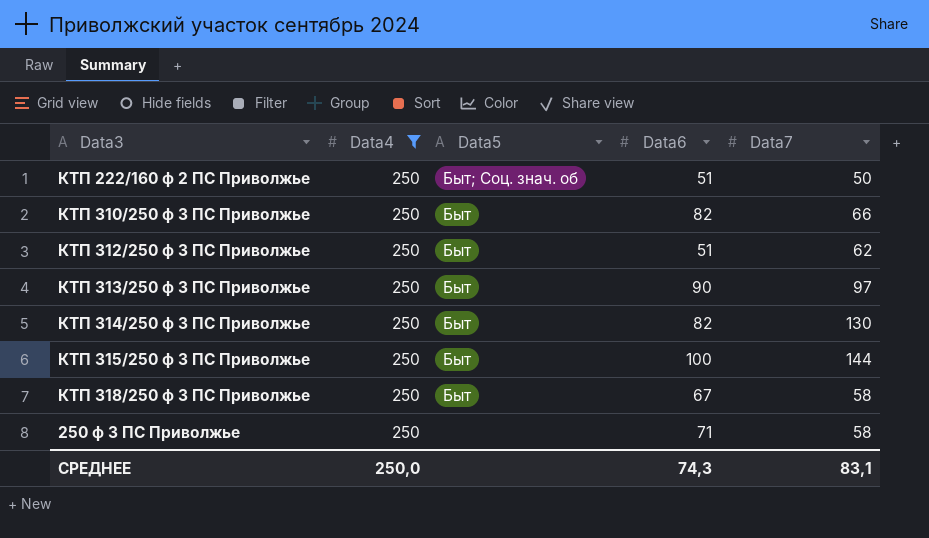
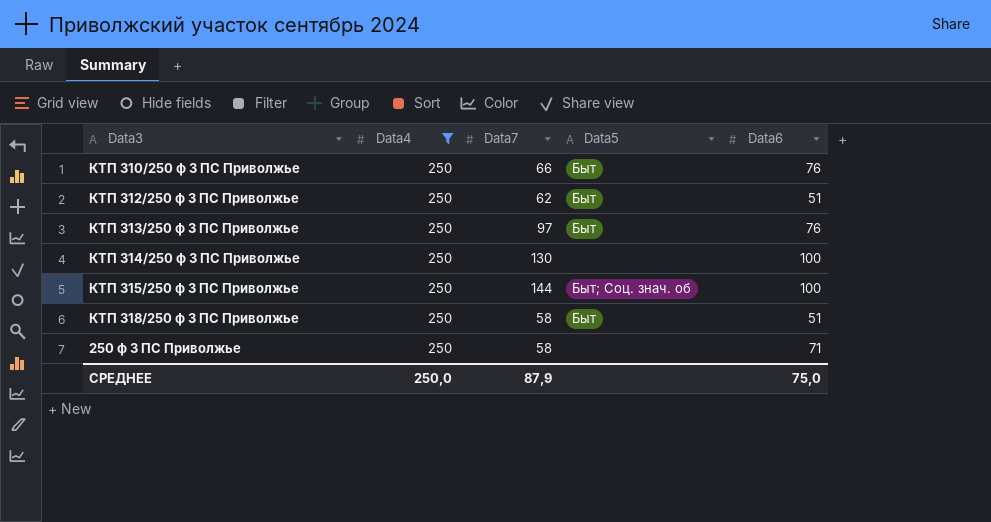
column Data7 | position: 5 -> 3
row КТП 222/160 ф 2 ПС Приволжье: 250 | Быт; Соц. знач. об | 51 | 50 -> none
КТП 310/250 ф 3 ПС Приволжье | Data6: 82 -> 76
КТП 313/250 ф 3 ПС Приволжье | Data6: 90 -> 76
КТП 314/250 ф 3 ПС Приволжье | Data5: Быт -> none
КТП 314/250 ф 3 ПС Приволжье | Data6: 82 -> 100
КТП 315/250 ф 3 ПС Приволжье | Data5: Быт -> Быт; Соц. знач. об
КТП 318/250 ф 3 ПС Приволжье | Data6: 67 -> 51
СРЕДНЕЕ | Data7: 83,1 -> 87,9
СРЕДНЕЕ | Data6: 74,3 -> 75,0

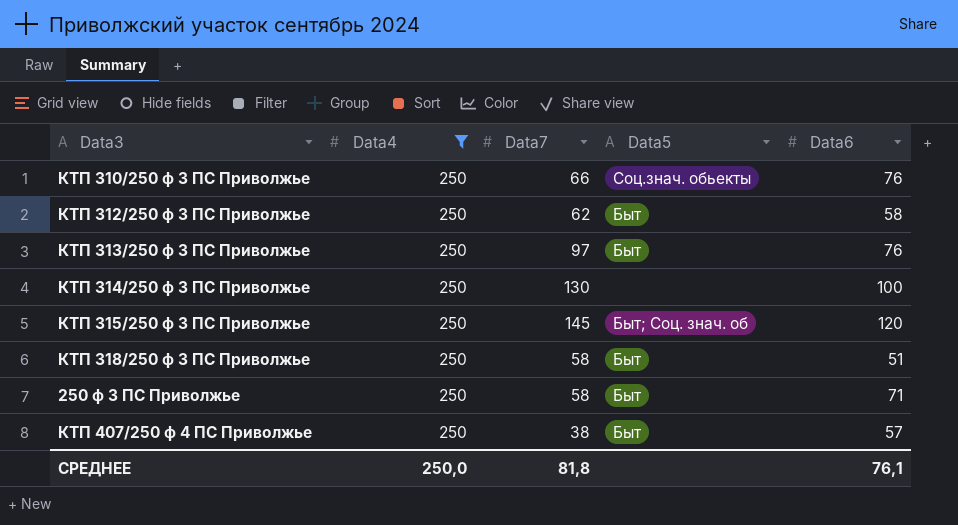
КТП 310/250 ф 3 ПС Приволжье | Data5: Быт -> Соц.знач. обьекты
КТП 312/250 ф 3 ПС Приволжье | Data6: 51 -> 58
КТП 315/250 ф 3 ПС Приволжье | Data7: 144 -> 145
КТП 315/250 ф 3 ПС Приволжье | Data6: 100 -> 120
250 ф 3 ПС Приволжье | Data5: none -> Быт
row КТП 407/250 ф 4 ПС Приволжье: none -> 250 | 38 | Быт | 57
СРЕДНЕЕ | Data7: 87,9 -> 81,8
СРЕДНЕЕ | Data6: 75,0 -> 76,1

